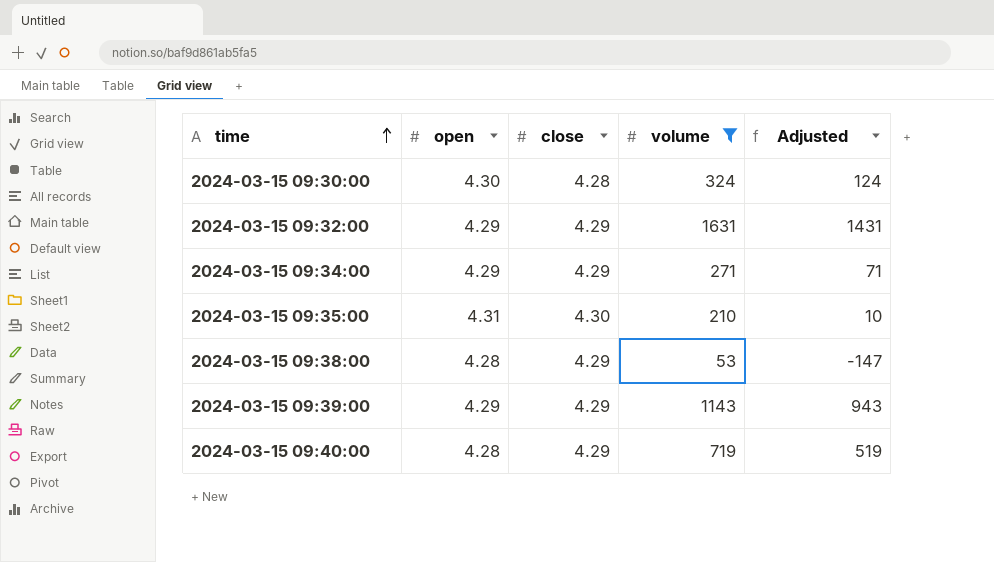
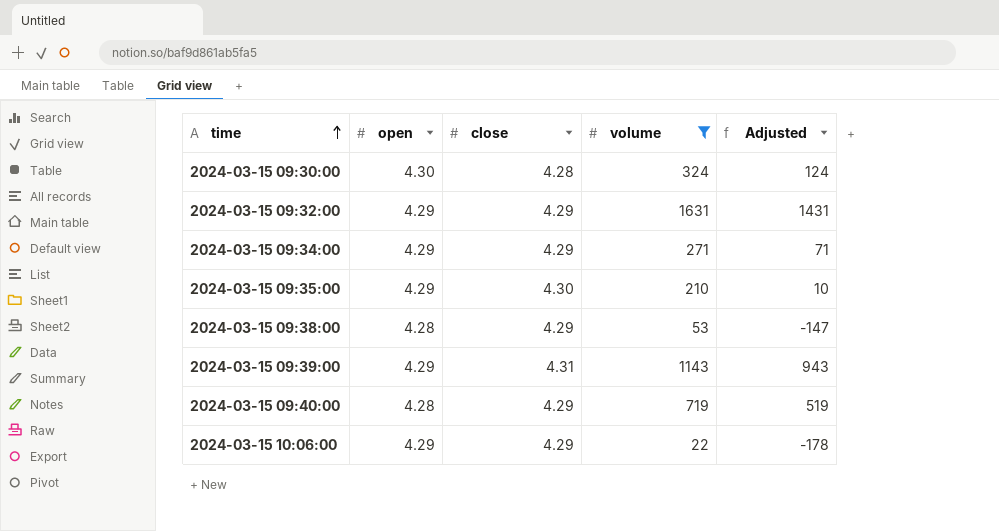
2024-03-15 09:35:00 | open: 4.31 -> 4.29
2024-03-15 09:39:00 | close: 4.29 -> 4.31
row 2024-03-15 10:06:00: none -> 4.29 | 4.29 | 22 | -178

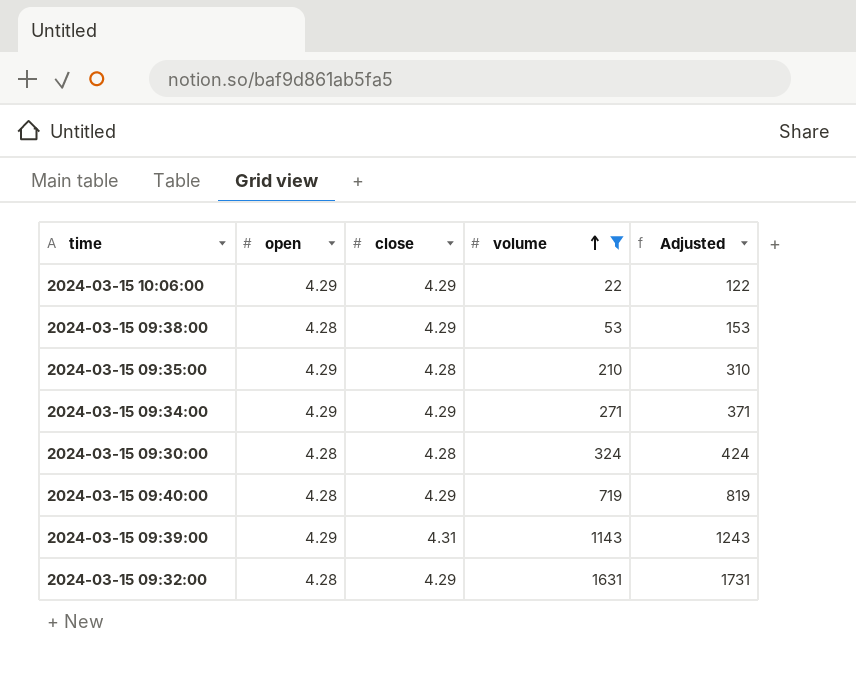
row order: time ascending -> volume ascending
column Adjusted | formula: [volume] - 200 -> [volume] + 100
2024-03-15 09:35:00 | close: 4.30 -> 4.28
2024-03-15 09:30:00 | open: 4.30 -> 4.28
2024-03-15 09:32:00 | open: 4.29 -> 4.28

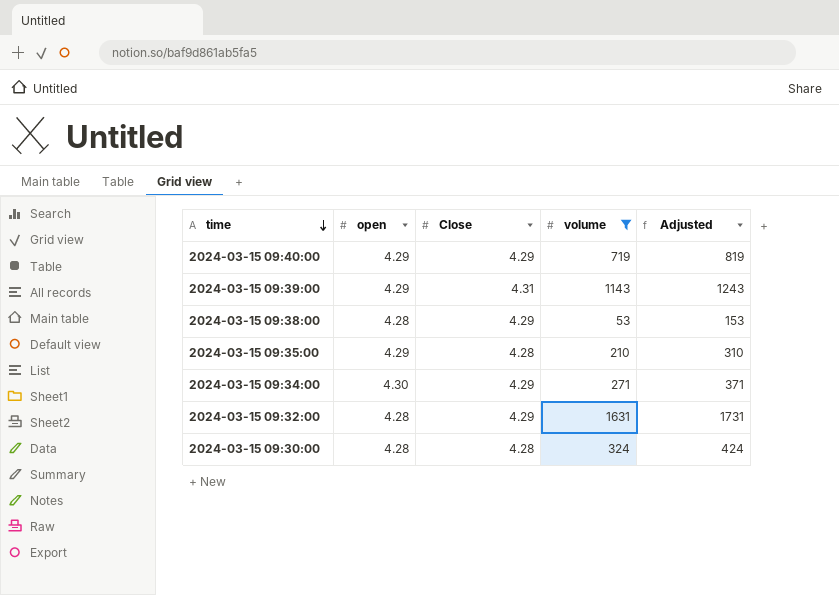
row order: volume ascending -> time descending
column name: close -> Close
row 2024-03-15 10:06:00: 4.29 | 4.29 | 22 | 122 -> none
2024-03-15 09:40:00 | open: 4.28 -> 4.29
2024-03-15 09:34:00 | open: 4.29 -> 4.30

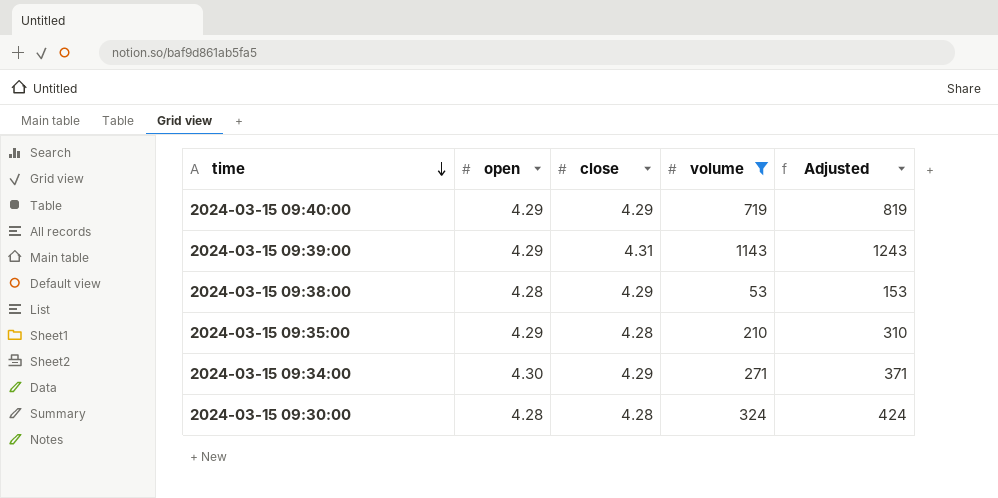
column name: Close -> close
row 2024-03-15 09:32:00: 4.28 | 4.29 | 1631 | 1731 -> none

